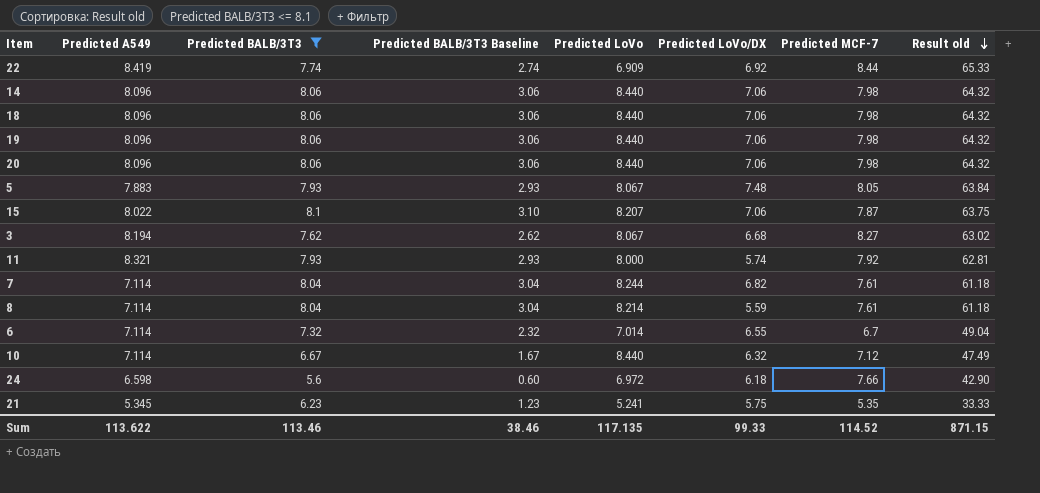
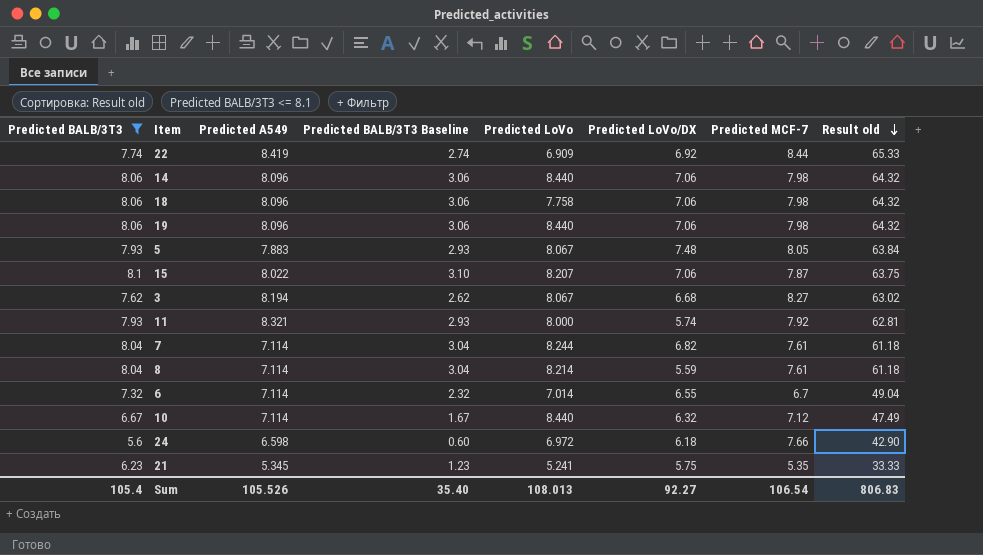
column Predicted BALB/3T3 | position: 3 -> 1
row 20: 8.096 | 8.06 | 3.06 | 8.440 | 7.06 | 7.98 | 64.32 -> none
18 | Predicted LoVo: 8.440 -> 7.758
Sum | Predicted BALB/3T3: 113.46 -> 105.4
Sum | Predicted A549: 113.622 -> 105.526
Sum | Predicted BALB/3T3 Baseline: 38.46 -> 35.40
Sum | Predicted LoVo: 117.135 -> 108.013
Sum | Predicted LoVo/DX: 99.33 -> 92.27
Sum | Predicted MCF-7: 114.52 -> 106.54
Sum | Result old: 871.15 -> 806.83

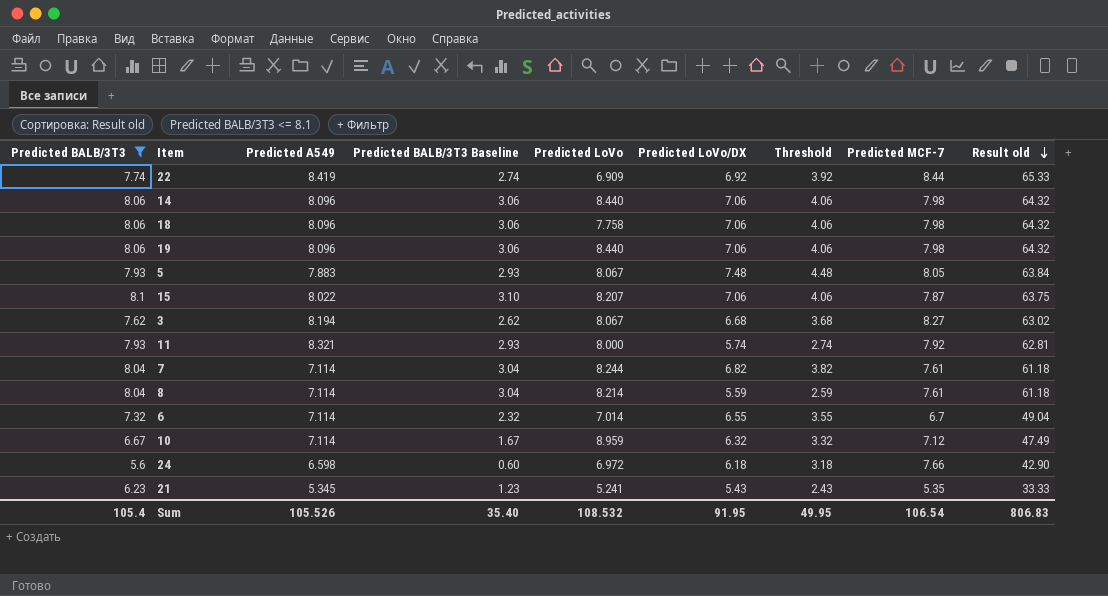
column Threshold | formula: none -> [Predicted LoVo/DX] - 3
10 | Predicted LoVo: 8.440 -> 8.959
21 | Predicted LoVo/DX: 5.75 -> 5.43
Sum | Predicted LoVo: 108.013 -> 108.532
Sum | Predicted LoVo/DX: 92.27 -> 91.95

